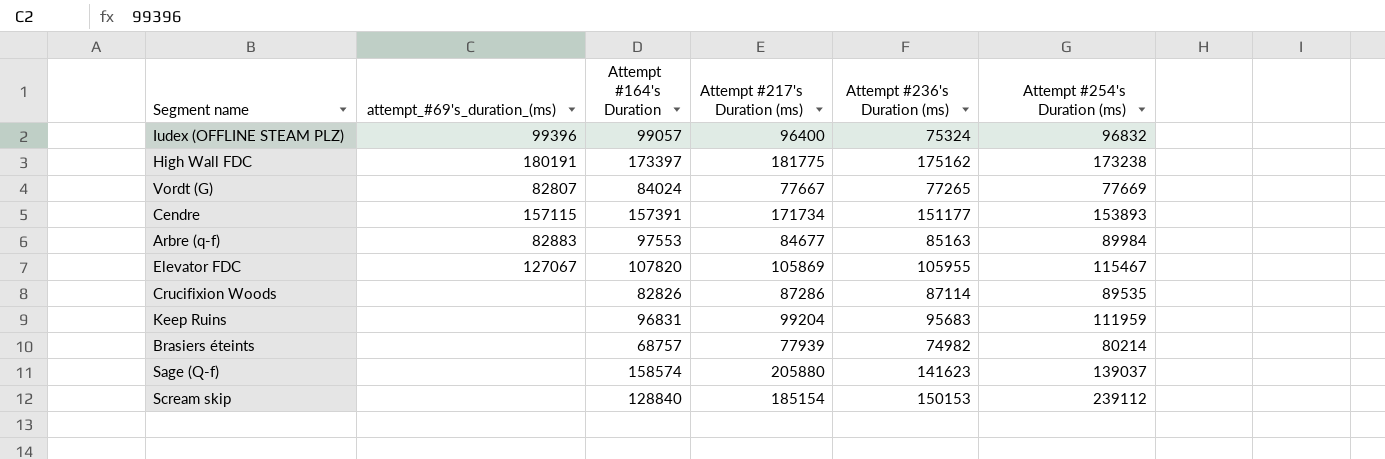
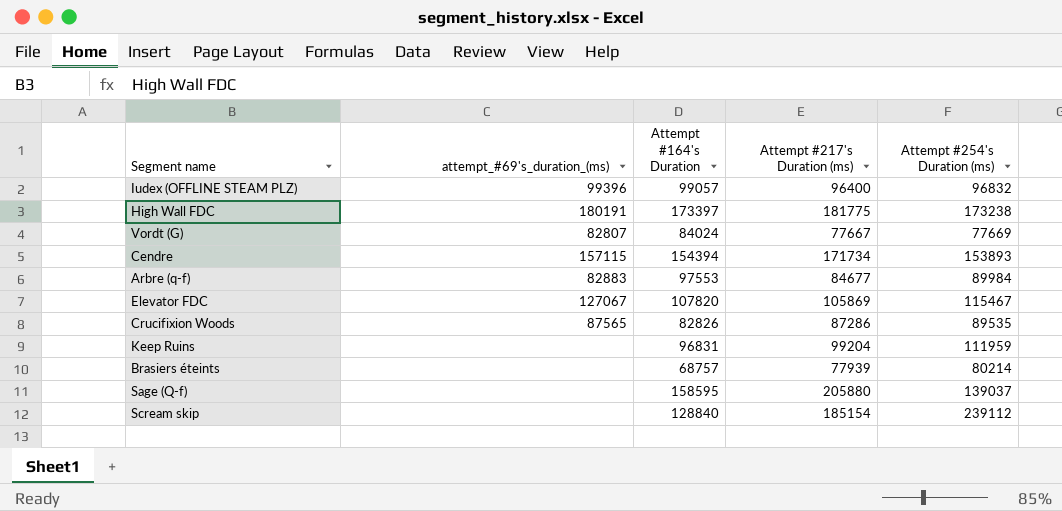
column Attempt #236's Duration (ms) | position: 5 -> none
Cendre | Attempt #164's Duration: 157391 -> 154394
Crucifixion Woods | attempt_#69's_duration_(ms): none -> 87565
Sage (Q-f) | Attempt #164's Duration: 158574 -> 158595

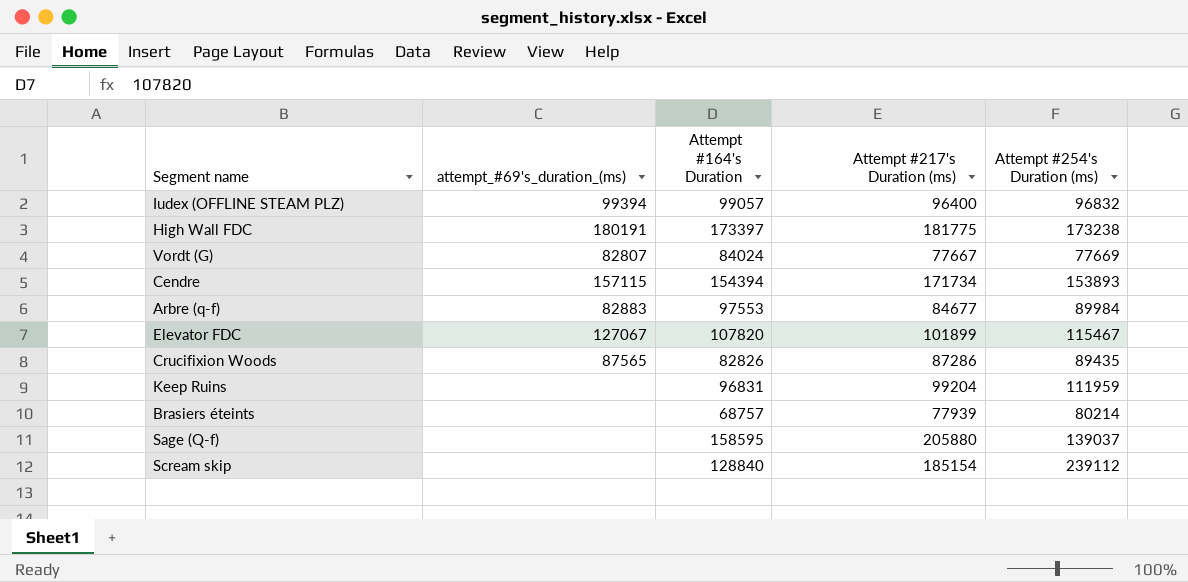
Iudex (OFFLINE STEAM PLZ) | attempt_#69's_duration_(ms): 99396 -> 99394
Elevator FDC | Attempt #217's Duration (ms): 105869 -> 101899
Crucifixion Woods | Attempt #254's Duration (ms): 89535 -> 89435

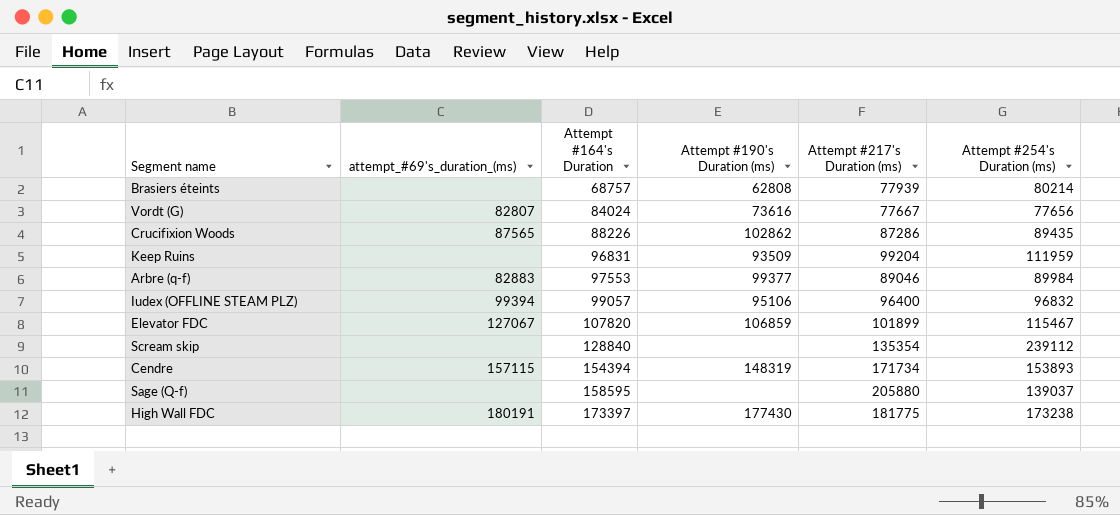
row order: none -> Attempt #164's Duration ascending
column Attempt #190's Duration (ms) | position: none -> 4
Vordt (G) | Attempt #254's Duration (ms): 77669 -> 77656
Crucifixion Woods | Attempt #164's Duration: 82826 -> 88226
Arbre (q-f) | Attempt #217's Duration (ms): 84677 -> 89046
Scream skip | Attempt #217's Duration (ms): 185154 -> 135354

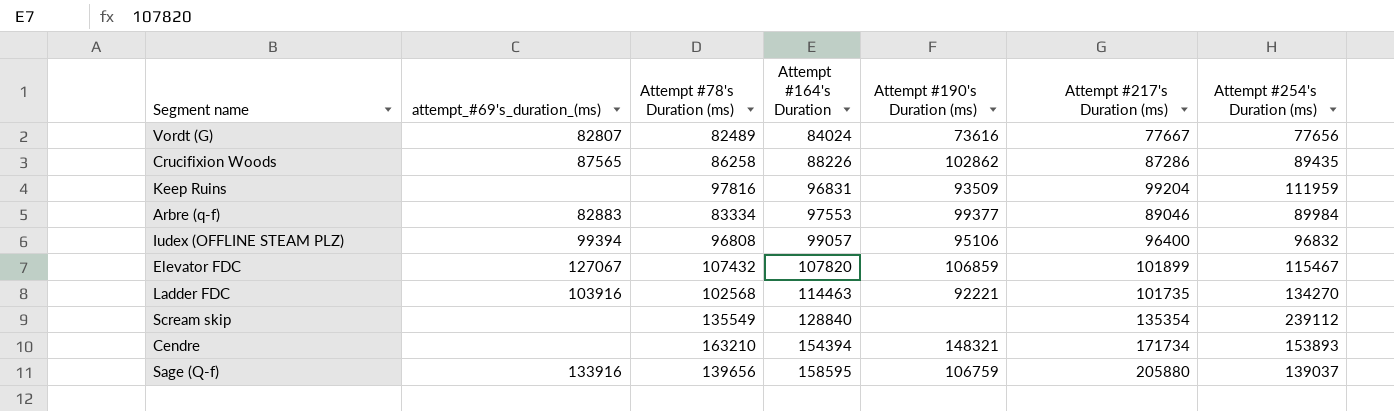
column Attempt #78's Duration (ms) | position: none -> 3
row Brasiers éteints: none | 68757 | 62808 | 77939 | 80214 -> none
row High Wall FDC: 180191 | 173397 | 177430 | 181775 | 173238 -> none
row Ladder FDC: none -> 103916 | 102568 | 114463 | 92221 | 101735 | 134270
Cendre | attempt_#69's_duration_(ms): 157115 -> none
Cendre | Attempt #190's Duration (ms): 148319 -> 148321
Sage (Q-f) | attempt_#69's_duration_(ms): none -> 133916
Sage (Q-f) | Attempt #190's Duration (ms): none -> 106759

